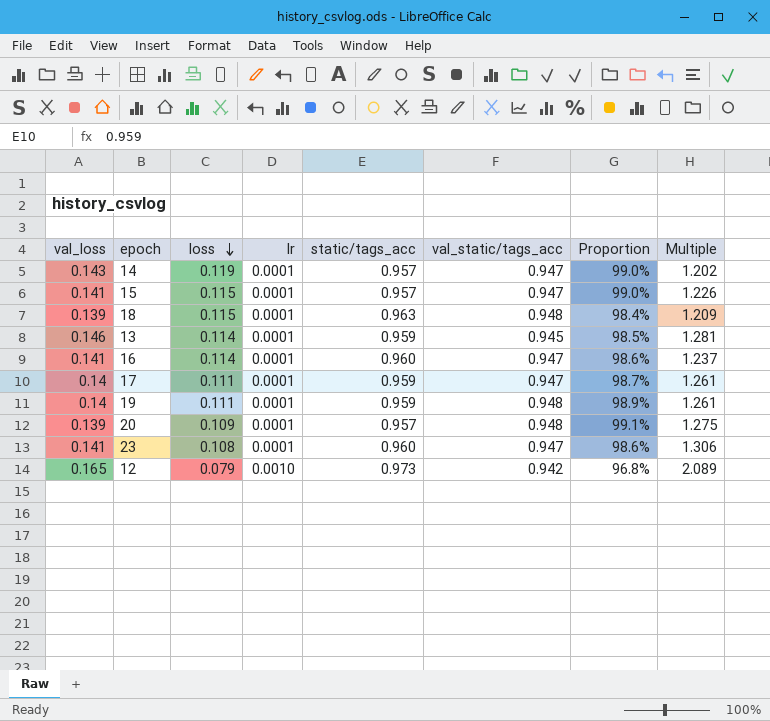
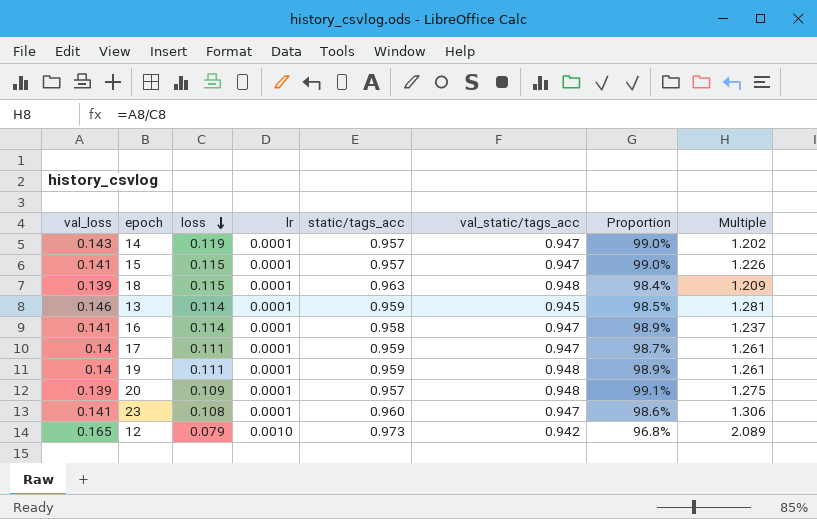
16 | static/tags_acc: 0.960 -> 0.958
16 | Proportion: 98.6% -> 98.9%

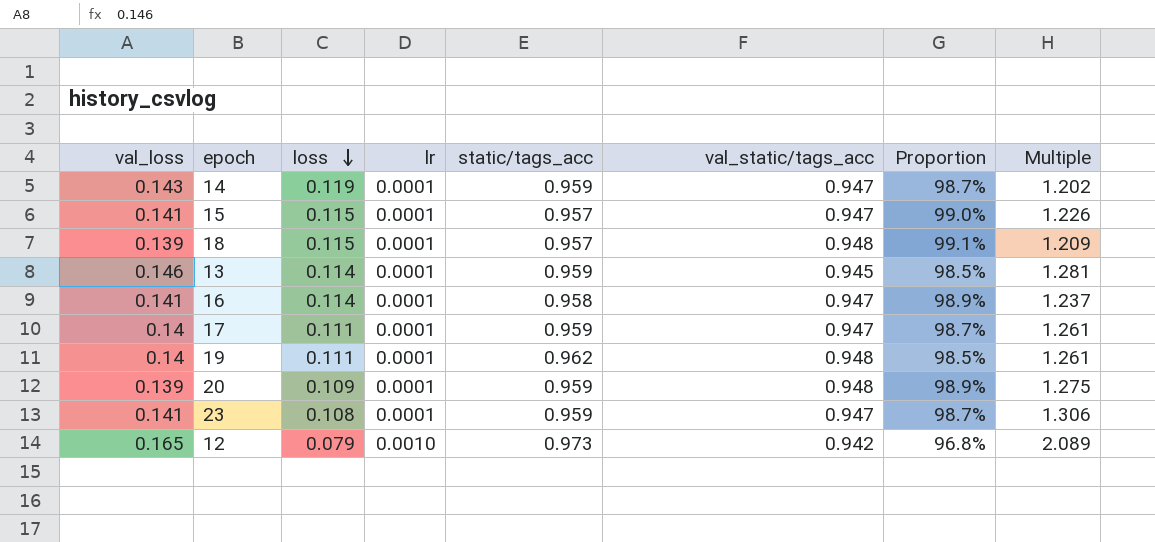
14 | static/tags_acc: 0.957 -> 0.959
14 | Proportion: 99.0% -> 98.7%
18 | static/tags_acc: 0.963 -> 0.957
18 | Proportion: 98.4% -> 99.1%
19 | static/tags_acc: 0.959 -> 0.962
19 | Proportion: 98.9% -> 98.5%
20 | static/tags_acc: 0.957 -> 0.959
20 | Proportion: 99.1% -> 98.9%
23 | static/tags_acc: 0.960 -> 0.959
23 | Proportion: 98.6% -> 98.7%

